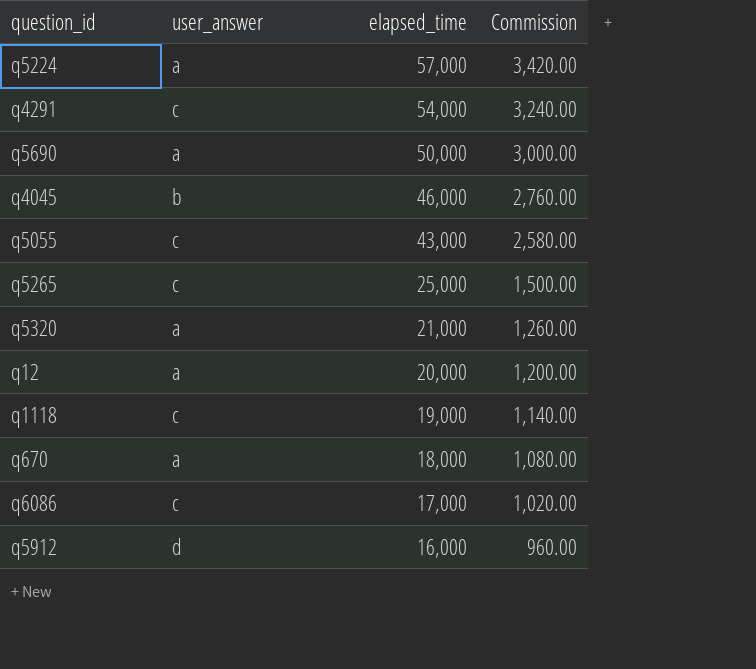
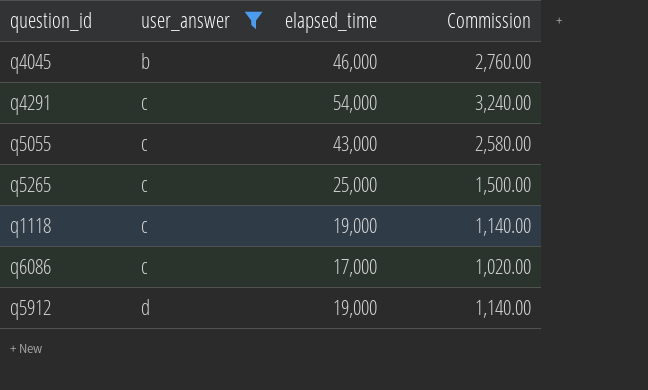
filter: none -> user_answer != a
row order: elapsed_time descending -> user_answer ascending
q5912 | elapsed_time: 16,000 -> 19,000
q5912 | Commission: 960.00 -> 1,140.00

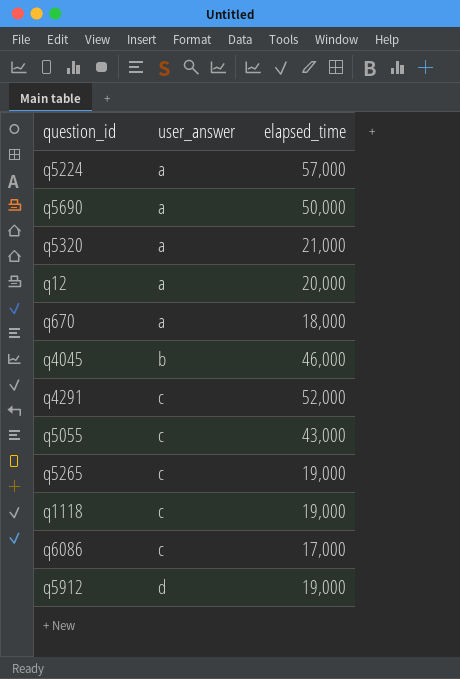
filter: user_answer != a -> none
column Commission | formula: [elapsed_time] * 0.06 -> none
q4291 | elapsed_time: 54,000 -> 52,000
q5265 | elapsed_time: 25,000 -> 19,000

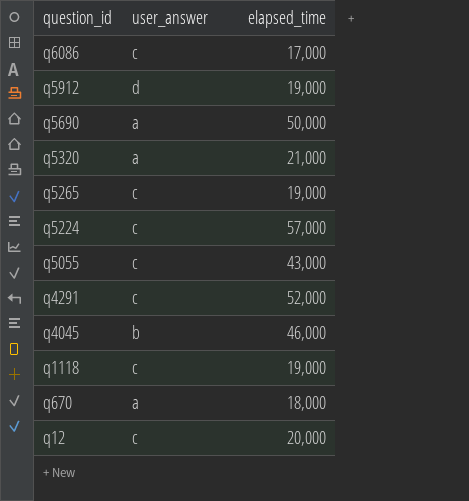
row order: user_answer ascending -> question_id descending
q5224 | user_answer: a -> c
q12 | user_answer: a -> c

